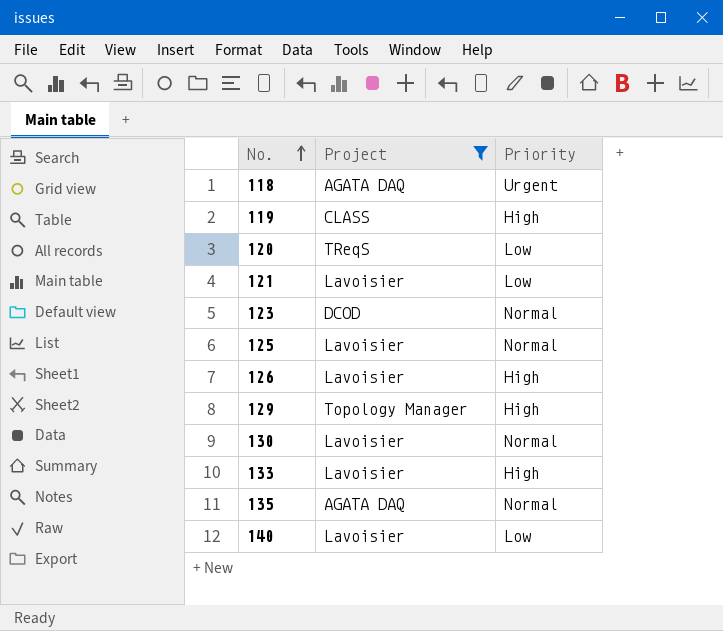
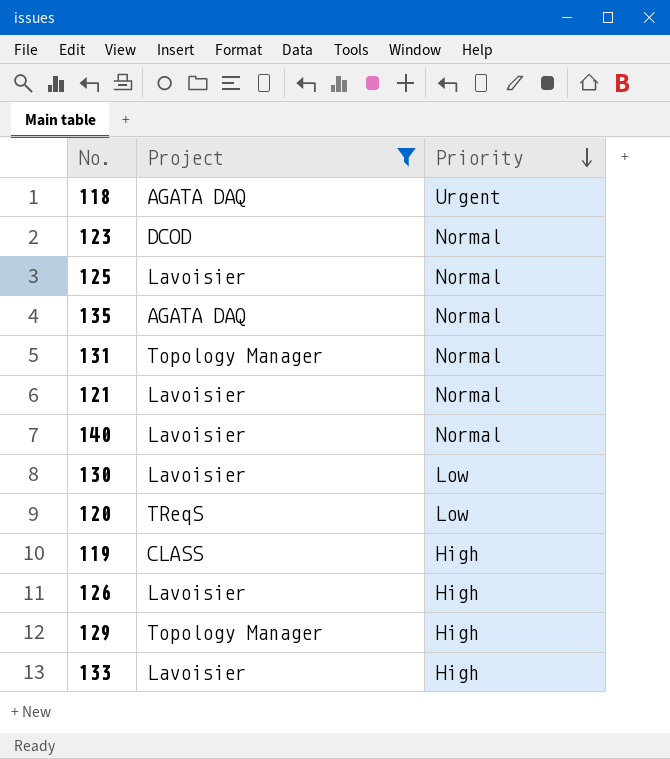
row order: No. ascending -> Priority descending
row 131: none -> Topology Manager | Normal
121 | Priority: Low -> Normal
140 | Priority: Low -> Normal
130 | Priority: Normal -> Low

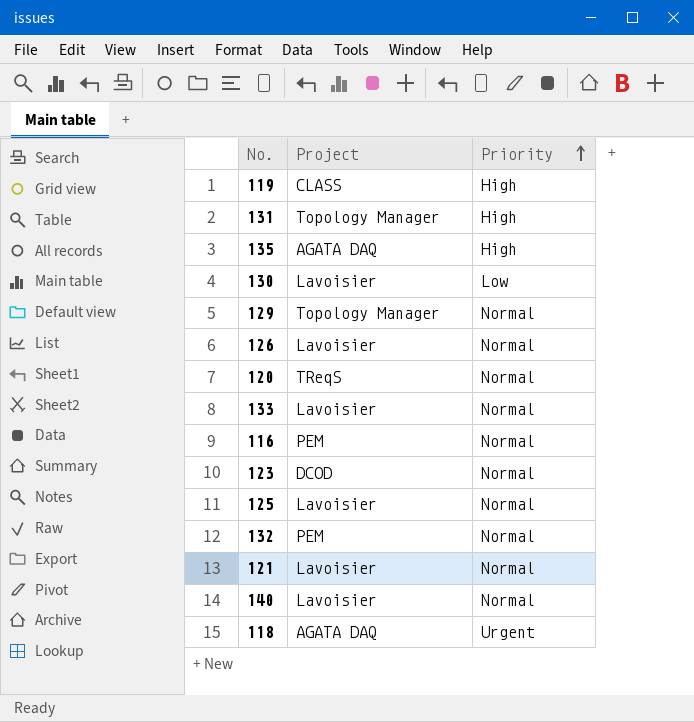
filter: Project != PEM -> none
row order: Priority descending -> Priority ascending
131 | Priority: Normal -> High
135 | Priority: Normal -> High
129 | Priority: High -> Normal
126 | Priority: High -> Normal
120 | Priority: Low -> Normal
133 | Priority: High -> Normal

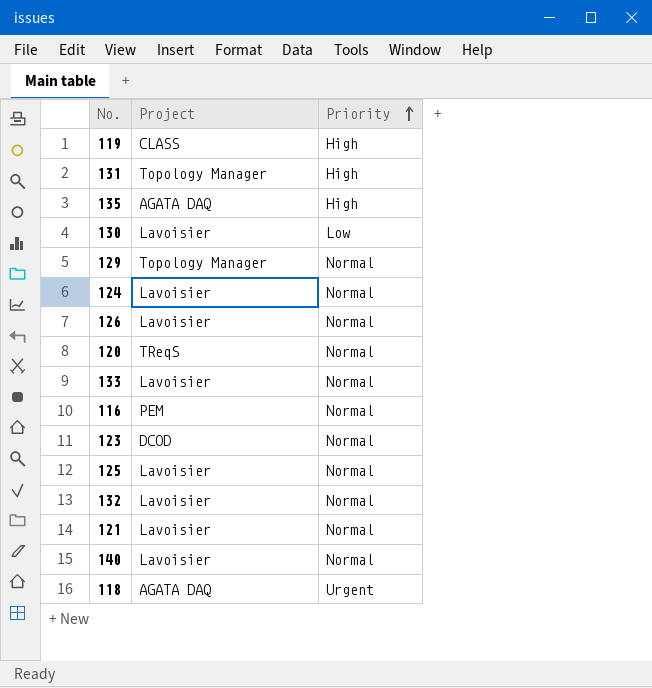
row 124: none -> Lavoisier | Normal
132 | Project: PEM -> Lavoisier

